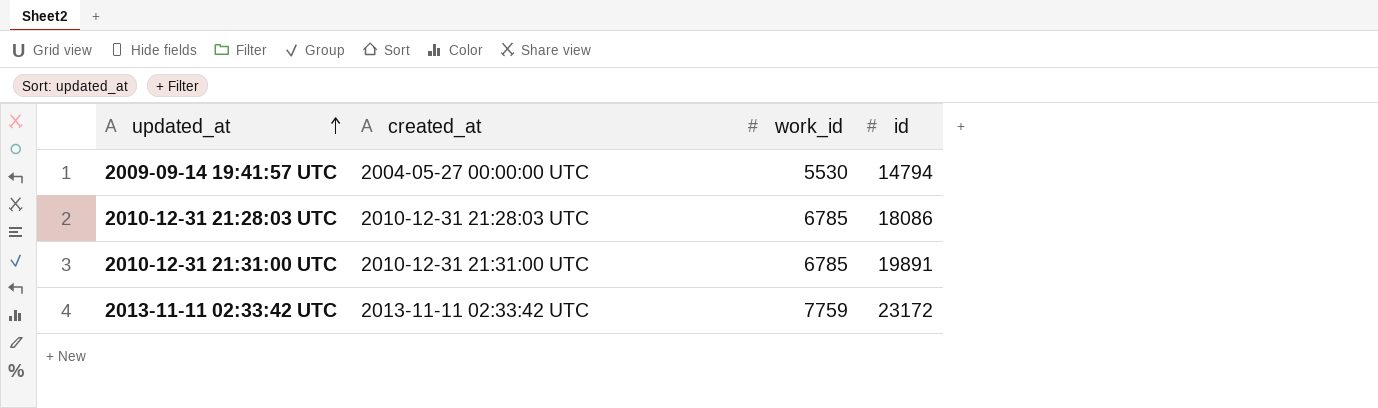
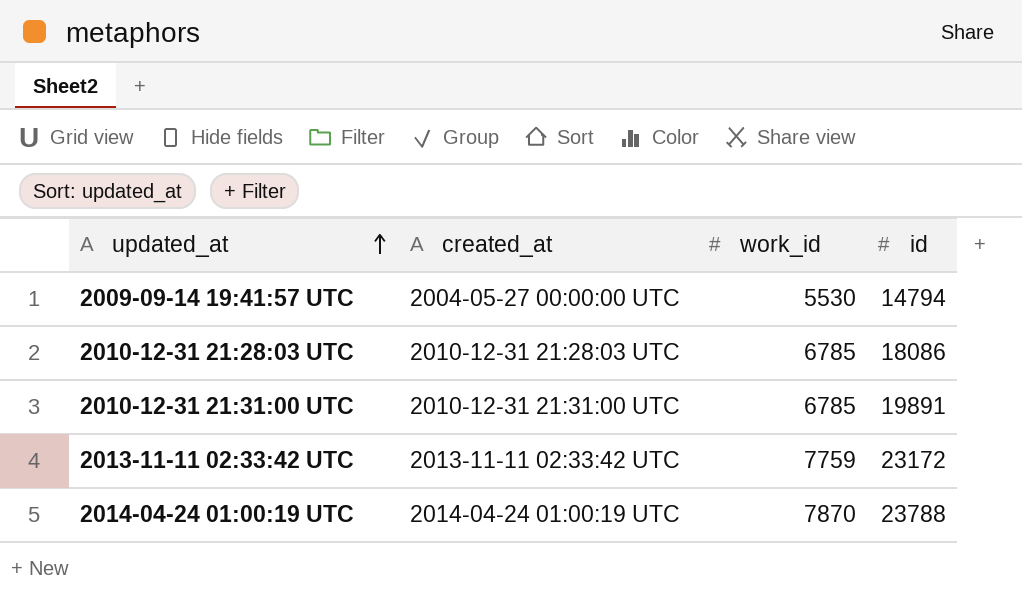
row 2014-04-24 01:00:19 UTC: none -> 2014-04-24 01:00:19 UTC | 7870 | 23788

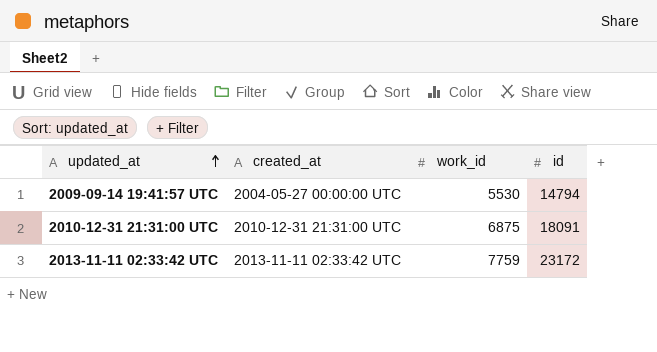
row 2010-12-31 21:28:03 UTC: 2010-12-31 21:28:03 UTC | 6785 | 18086 -> none
row 2014-04-24 01:00:19 UTC: 2014-04-24 01:00:19 UTC | 7870 | 23788 -> none
2010-12-31 21:31:00 UTC | work_id: 6785 -> 6875
2010-12-31 21:31:00 UTC | id: 19891 -> 18091

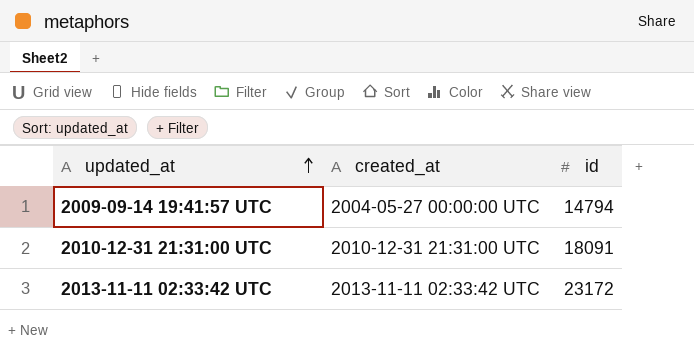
column work_id | position: 3 -> none

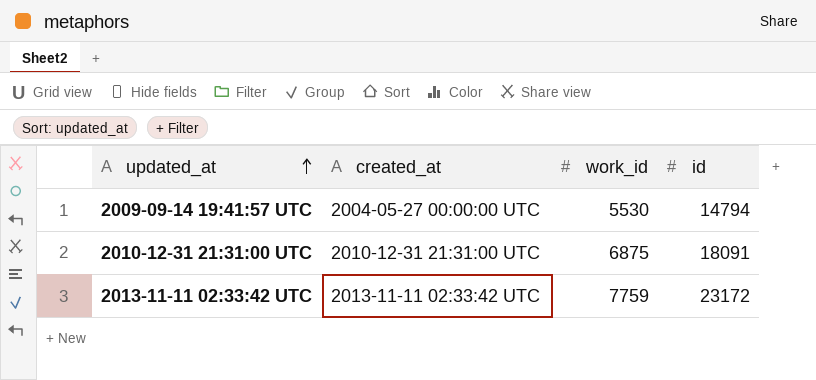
column work_id | position: none -> 3

